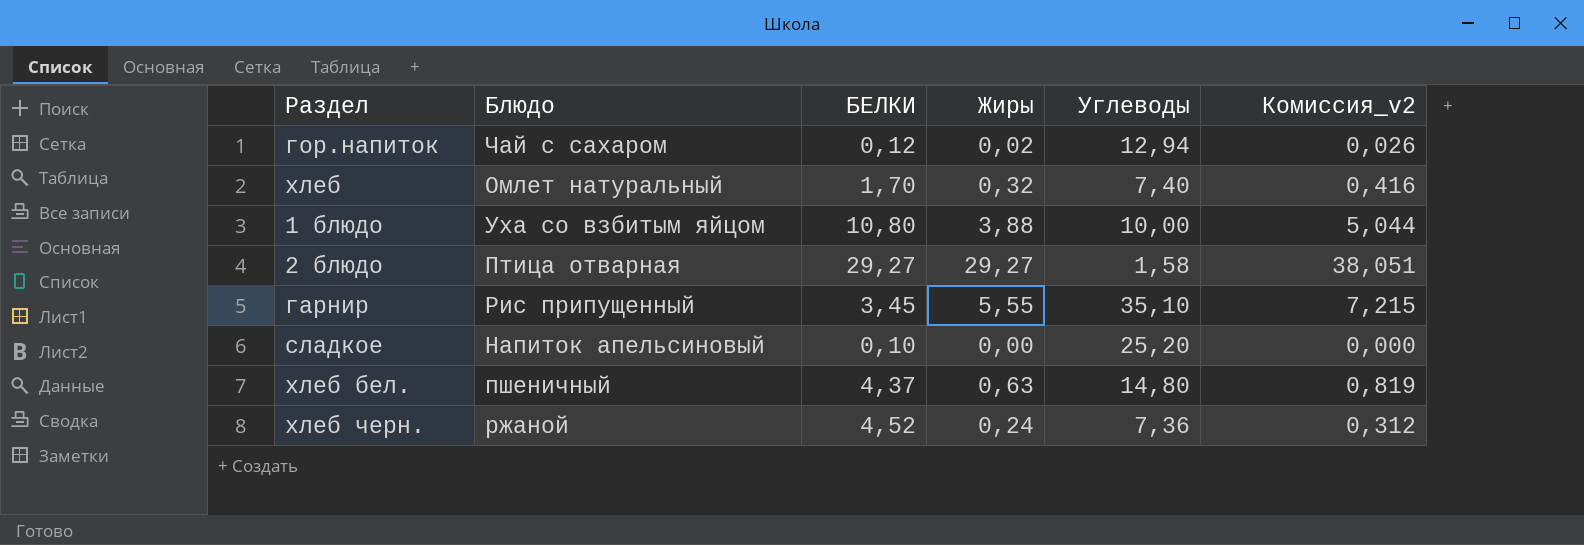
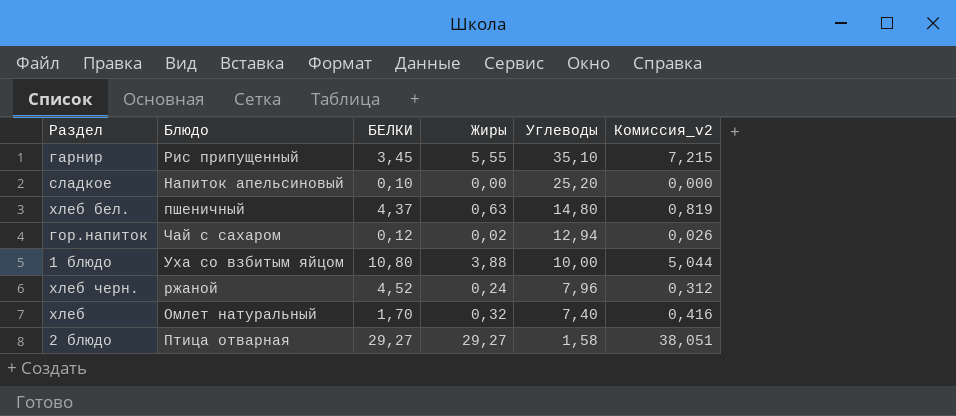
row order: none -> Углеводы descending
хлеб черн. | Углеводы: 7,36 -> 7,96

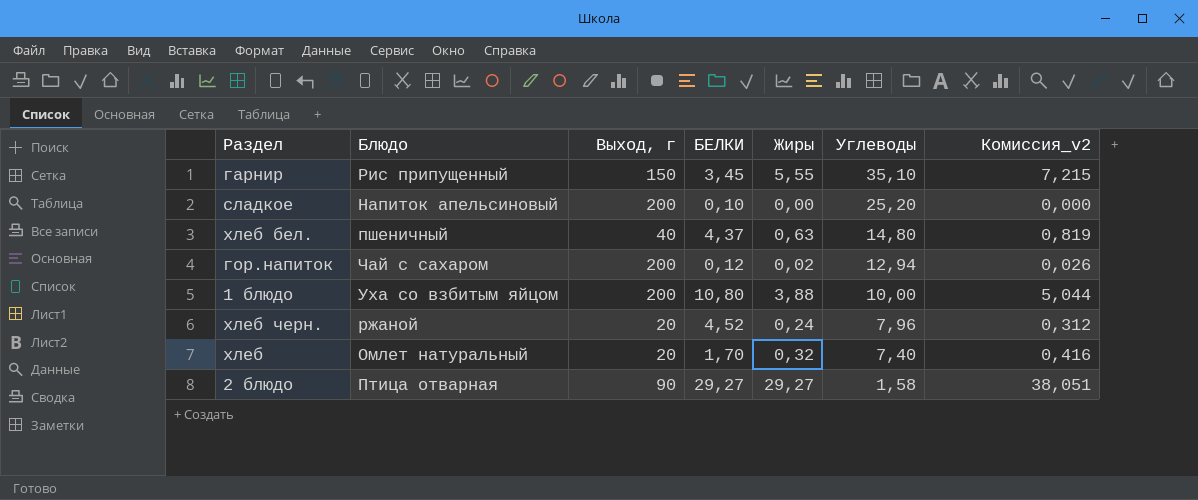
column Выход, г | position: none -> 3

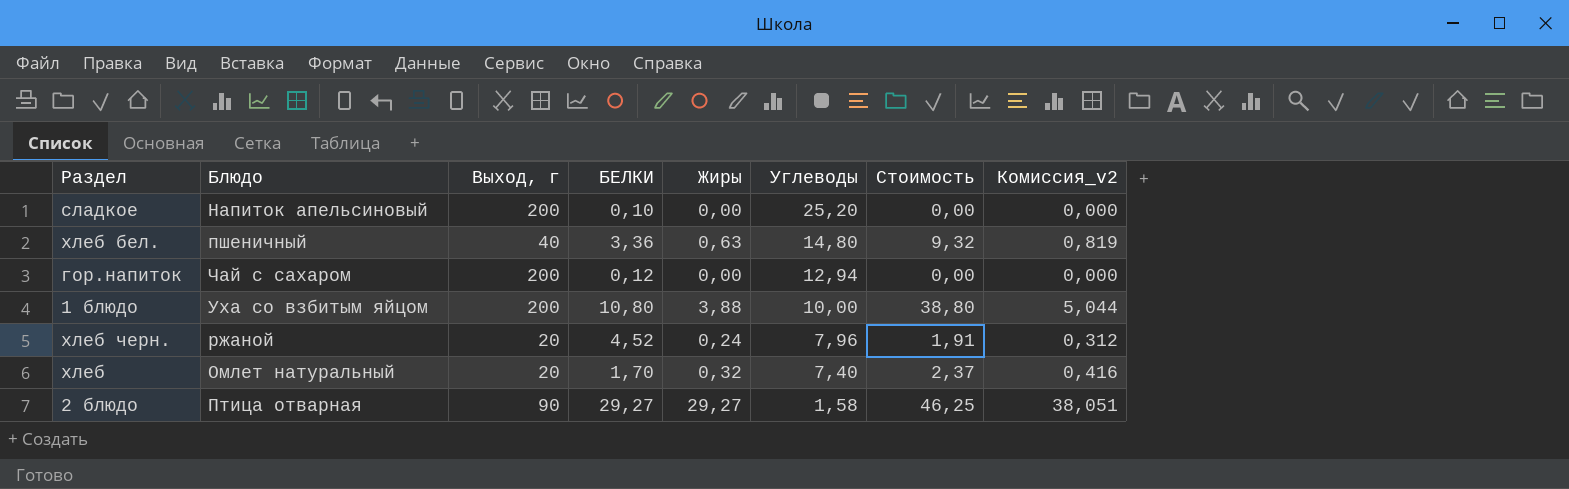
column Стоимость | formula: none -> [Жиры] * [Углеводы]
row гарнир: Рис припущенный | 150 | 3,45 | 5,55 | 35,10 | 7,215 -> none
хлеб бел. | БЕЛКИ: 4,37 -> 3,36
гор.напиток | Жиры: 0,02 -> 0,00
гор.напиток | Комиссия_v2: 0,026 -> 0,000

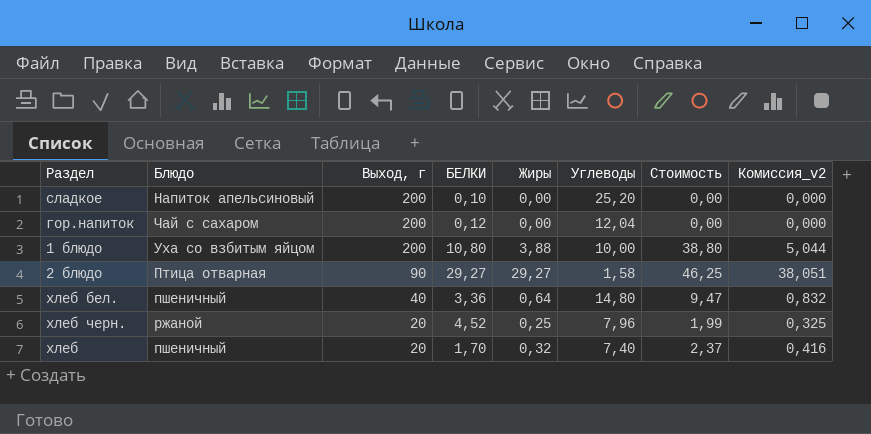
row order: Углеводы descending -> Выход, г descending
гор.напиток | Углеводы: 12,94 -> 12,04
хлеб бел. | Жиры: 0,63 -> 0,64
хлеб бел. | Стоимость: 9,32 -> 9,47
хлеб бел. | Комиссия_v2: 0,819 -> 0,832
хлеб черн. | Жиры: 0,24 -> 0,25
хлеб черн. | Стоимость: 1,91 -> 1,99
хлеб черн. | Комиссия_v2: 0,312 -> 0,325
хлеб | Блюдо: Омлет натуральный -> пшеничный

